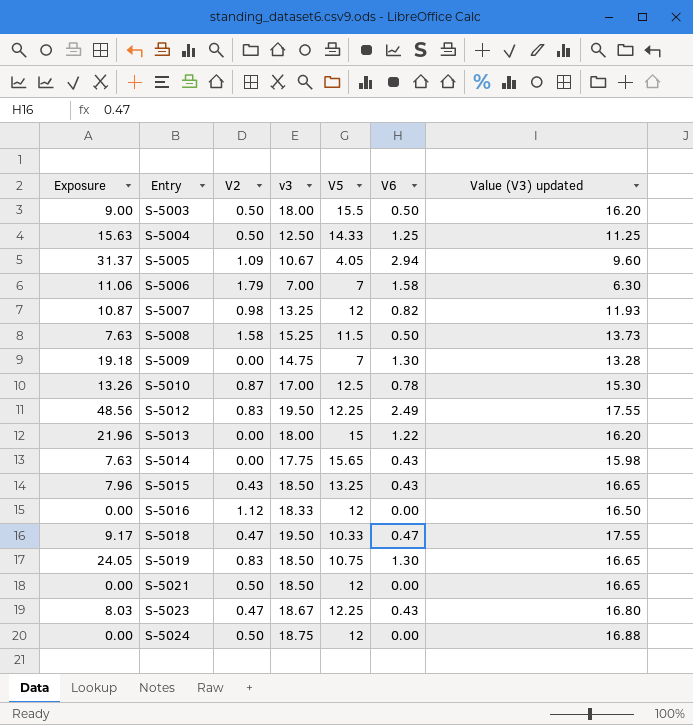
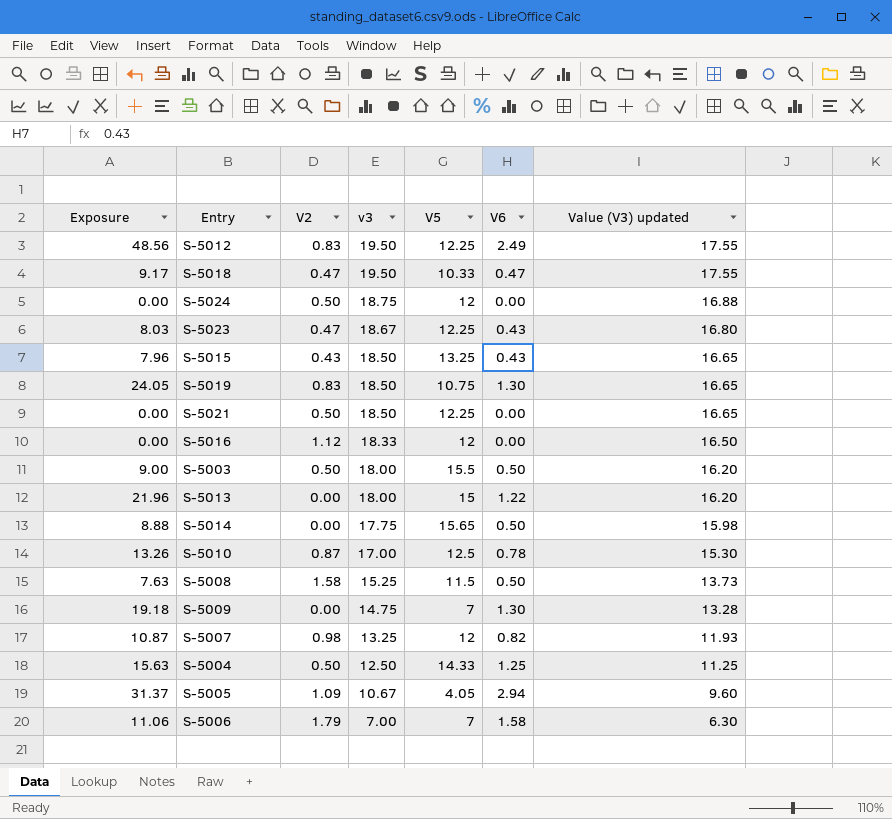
row order: Entry ascending -> v3 descending
S-5021 | V5: 12 -> 12.25
S-5014 | Exposure: 7.63 -> 8.88
S-5014 | V6: 0.43 -> 0.50

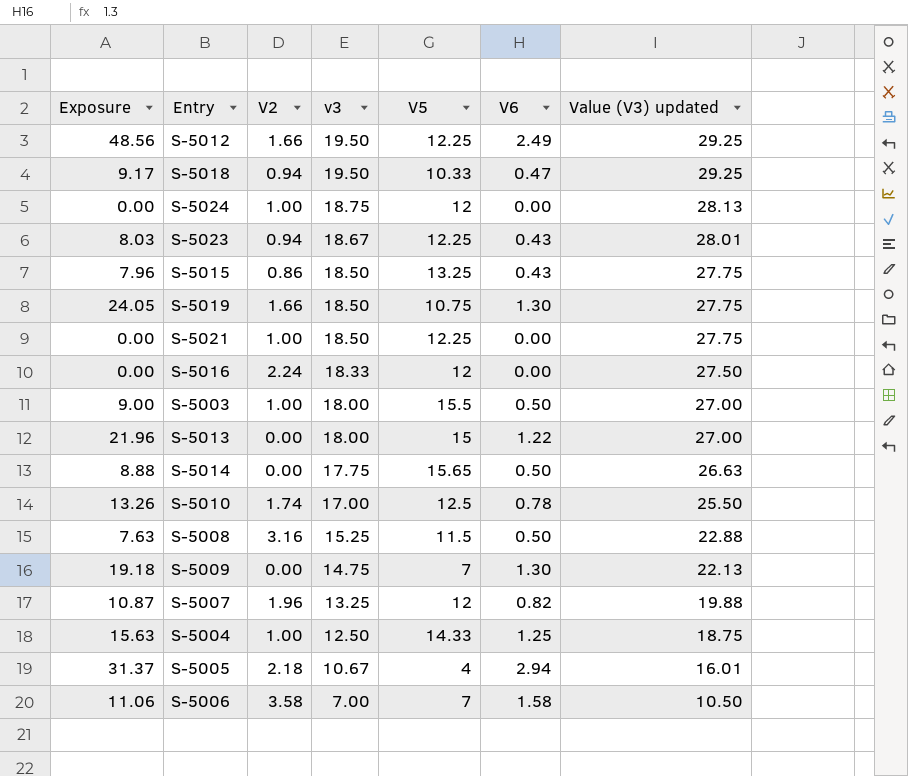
column Value (V3) updated | formula: [v3] * 0.9 -> [v3] * 1.5
S-5012 | V2: 0.83 -> 1.66
S-5018 | V2: 0.47 -> 0.94
S-5024 | V2: 0.50 -> 1.00
S-5023 | V2: 0.47 -> 0.94
S-5015 | V2: 0.43 -> 0.86
S-5019 | V2: 0.83 -> 1.66
S-5021 | V2: 0.50 -> 1.00
S-5016 | V2: 1.12 -> 2.24
S-5003 | V2: 0.50 -> 1.00
S-5010 | V2: 0.87 -> 1.74
S-5008 | V2: 1.58 -> 3.16
S-5007 | V2: 0.98 -> 1.96
S-5004 | V2: 0.50 -> 1.00
S-5005 | V2: 1.09 -> 2.18
S-5005 | V5: 4.05 -> 4
S-5006 | V2: 1.79 -> 3.58

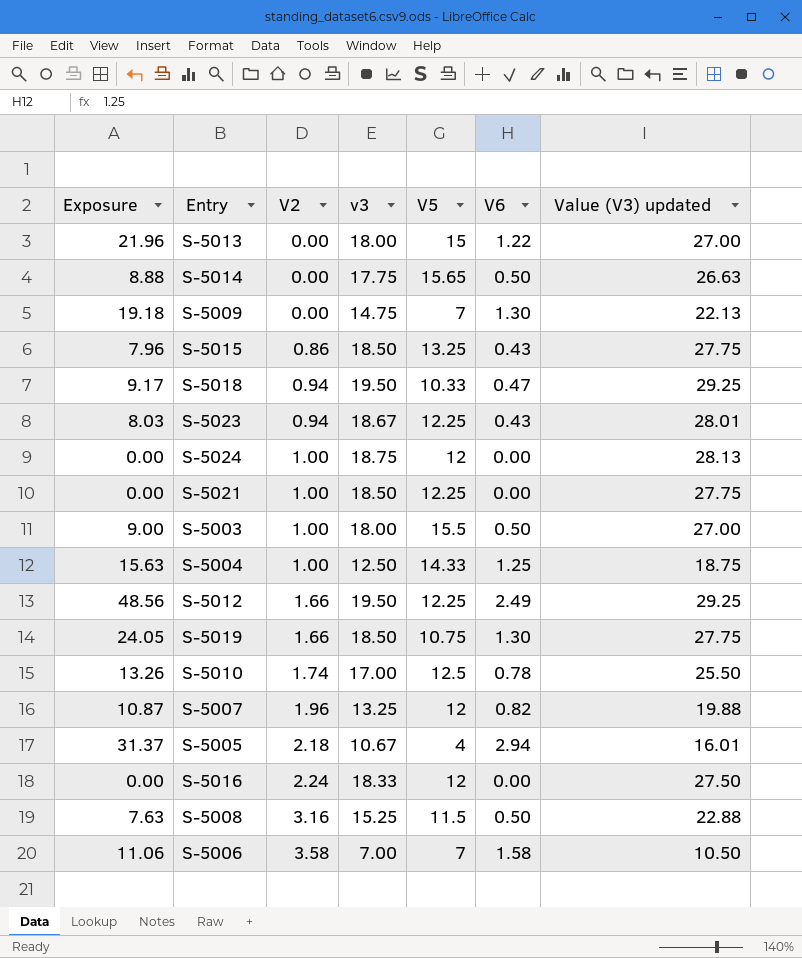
row order: v3 descending -> V2 ascending

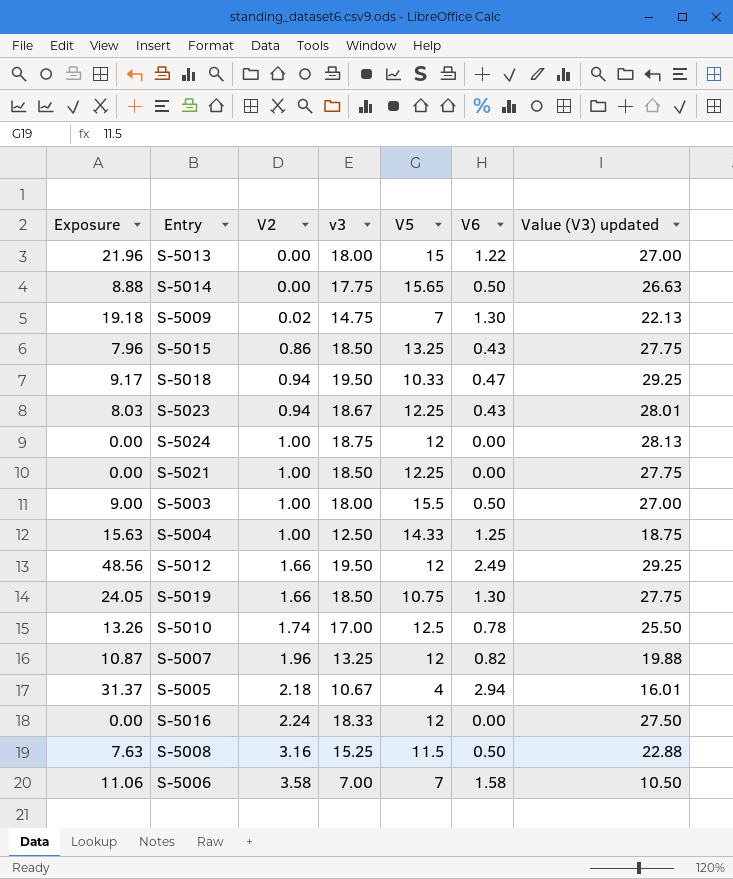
S-5009 | V2: 0.00 -> 0.02
S-5012 | V5: 12.25 -> 12

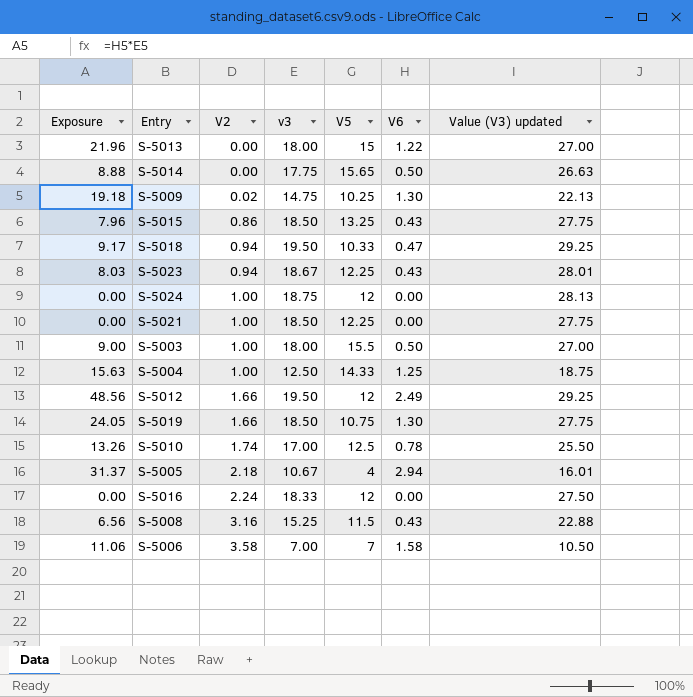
row S-5007: 10.87 | 1.96 | 13.25 | 12 | 0.82 | 19.88 -> none
S-5009 | V5: 7 -> 10.25
S-5008 | Exposure: 7.63 -> 6.56
S-5008 | V6: 0.50 -> 0.43

